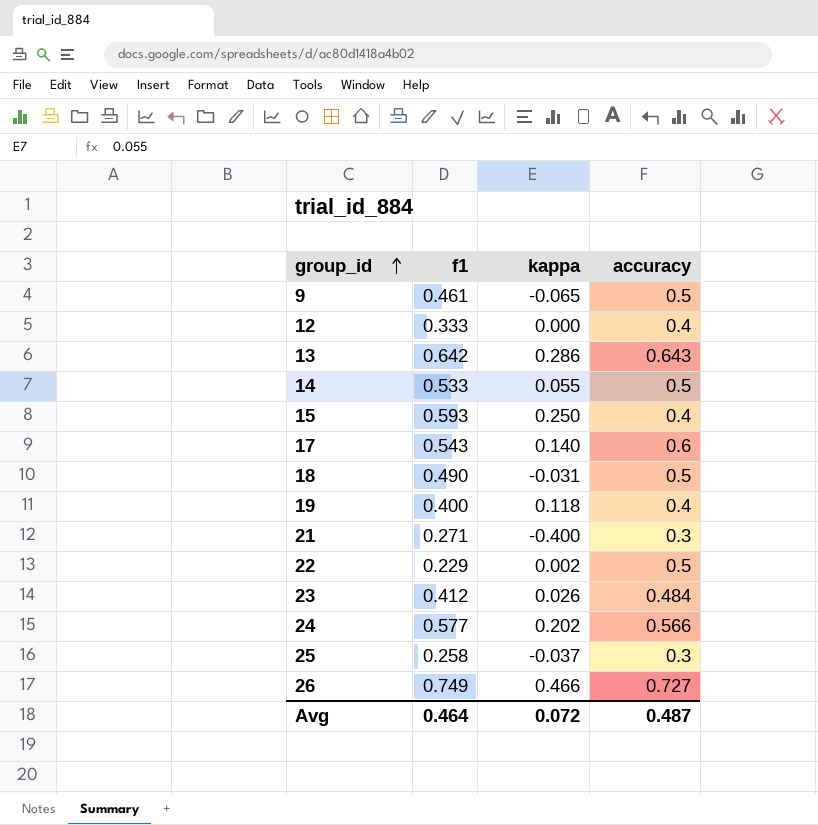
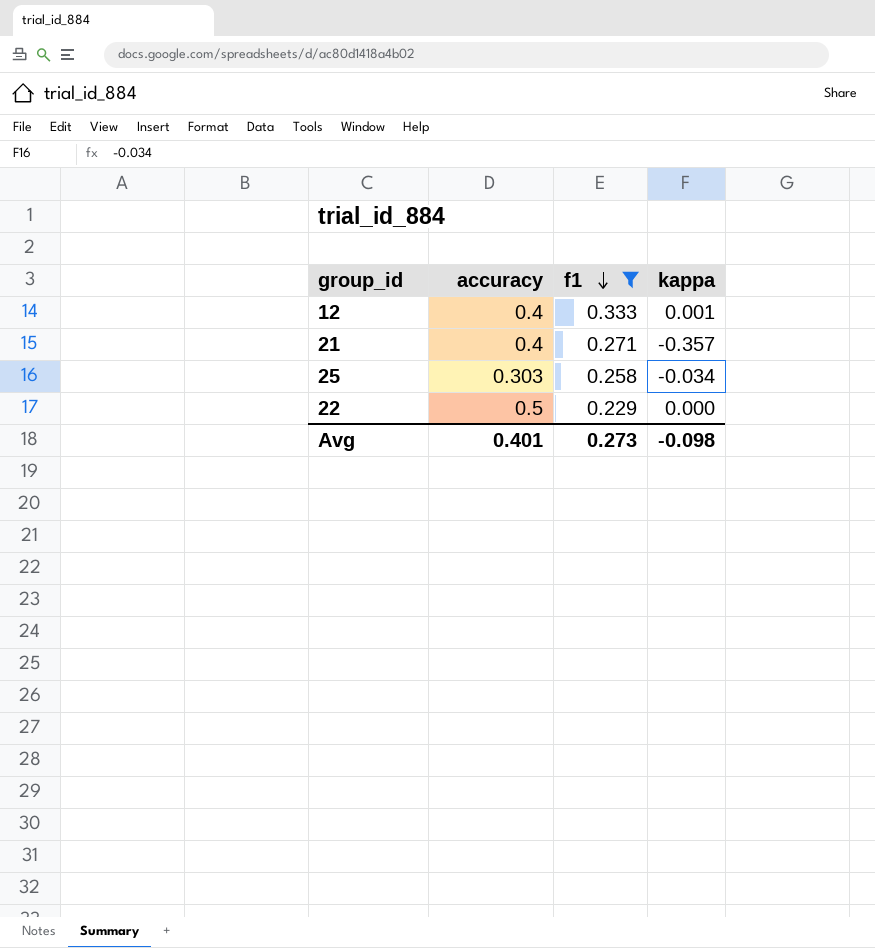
filter: none -> f1 <= 0.333
row order: group_id ascending -> f1 descending
column accuracy | position: 4 -> 2
12 | kappa: 0.000 -> 0.001
21 | accuracy: 0.3 -> 0.4
21 | kappa: -0.400 -> -0.357
25 | accuracy: 0.3 -> 0.303
25 | kappa: -0.037 -> -0.034
22 | kappa: 0.002 -> 0.000
Avg | accuracy: 0.487 -> 0.401
Avg | f1: 0.464 -> 0.273
Avg | kappa: 0.072 -> -0.098

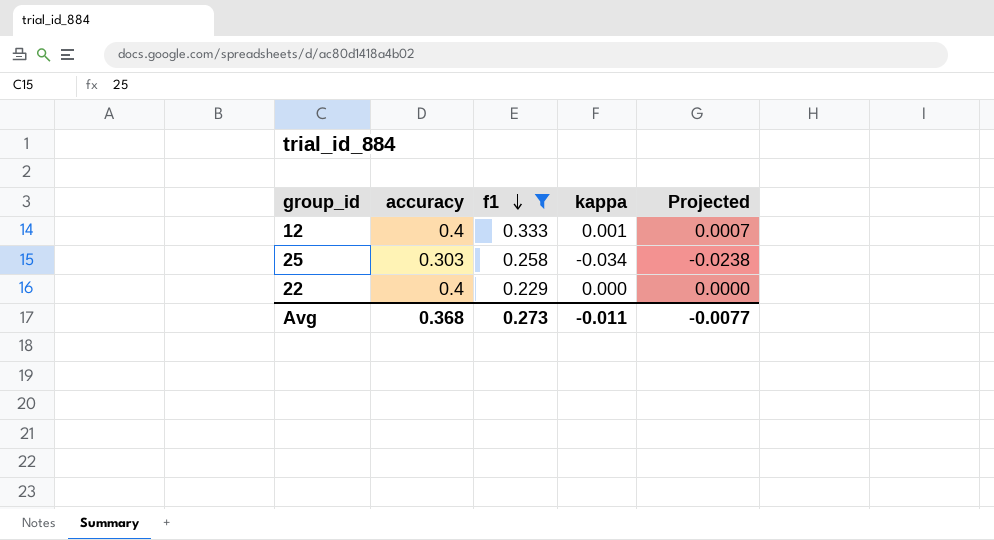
column Projected | formula: none -> [kappa] * 0.7
row 21: 0.4 | 0.271 | -0.357 -> none
22 | accuracy: 0.5 -> 0.4
Avg | accuracy: 0.401 -> 0.368
Avg | kappa: -0.098 -> -0.011

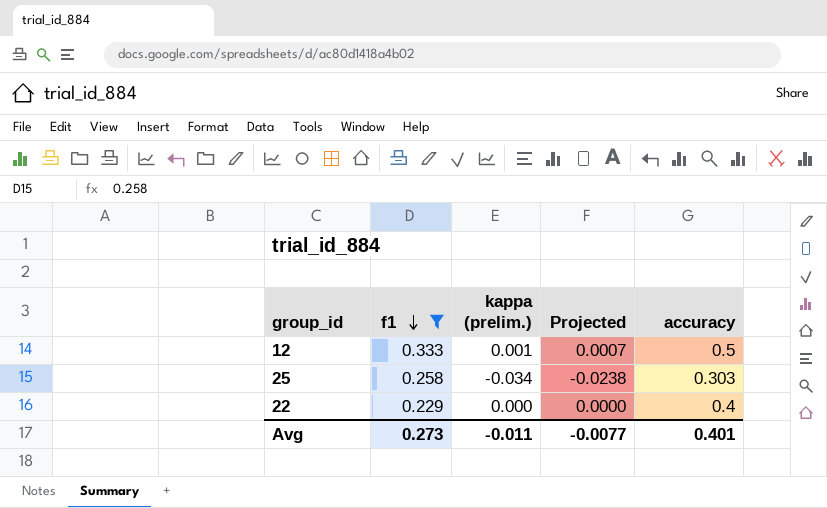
column name: kappa -> kappa (prelim.)
column accuracy | position: 2 -> 5
12 | accuracy: 0.4 -> 0.5
Avg | accuracy: 0.368 -> 0.401

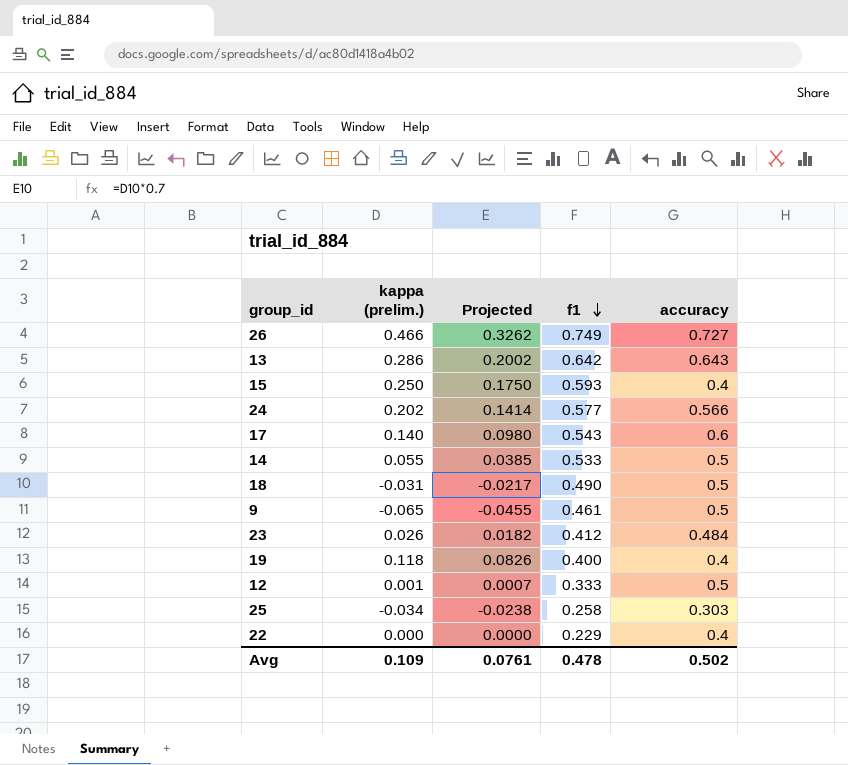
filter: f1 <= 0.333 -> none
column f1 | position: 2 -> 4
Avg | kappa (prelim.): -0.011 -> 0.109
Avg | Projected: -0.0077 -> 0.0761
Avg | f1: 0.273 -> 0.478
Avg | accuracy: 0.401 -> 0.502

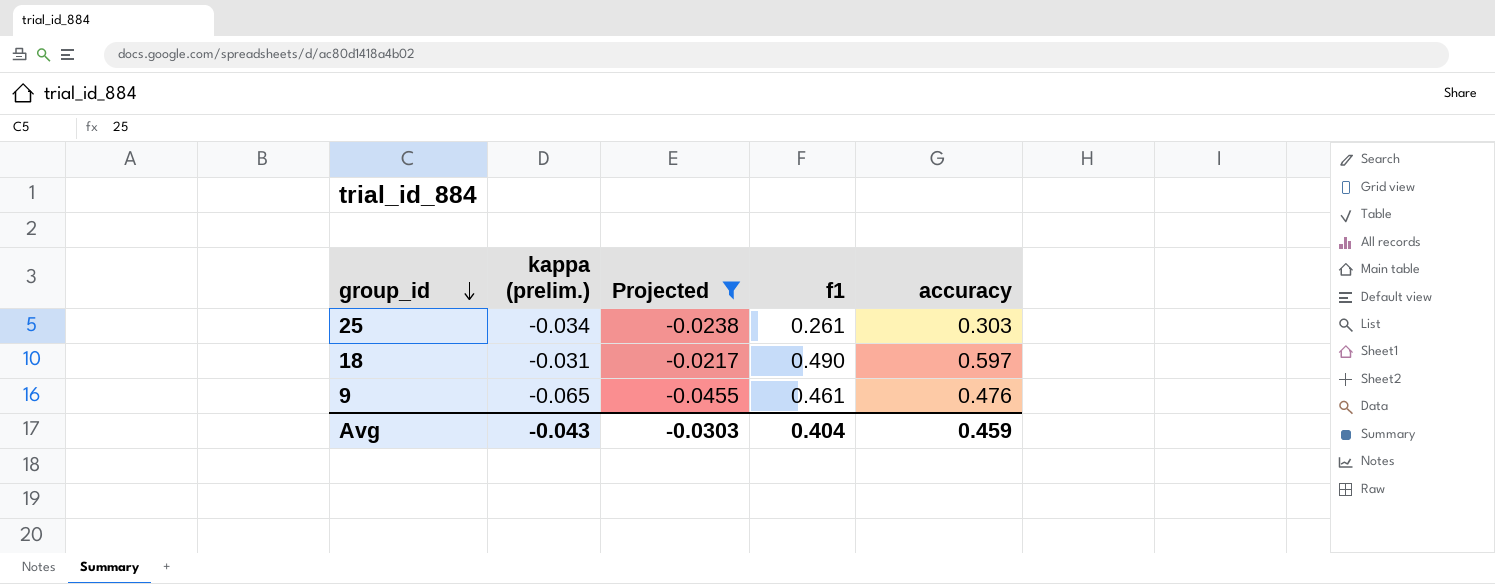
filter: none -> Projected <= -0.0217
row order: f1 descending -> group_id descending
25 | f1: 0.258 -> 0.261
18 | accuracy: 0.5 -> 0.597
9 | accuracy: 0.5 -> 0.476
Avg | kappa (prelim.): 0.109 -> -0.043
Avg | Projected: 0.0761 -> -0.0303
Avg | f1: 0.478 -> 0.404
Avg | accuracy: 0.502 -> 0.459

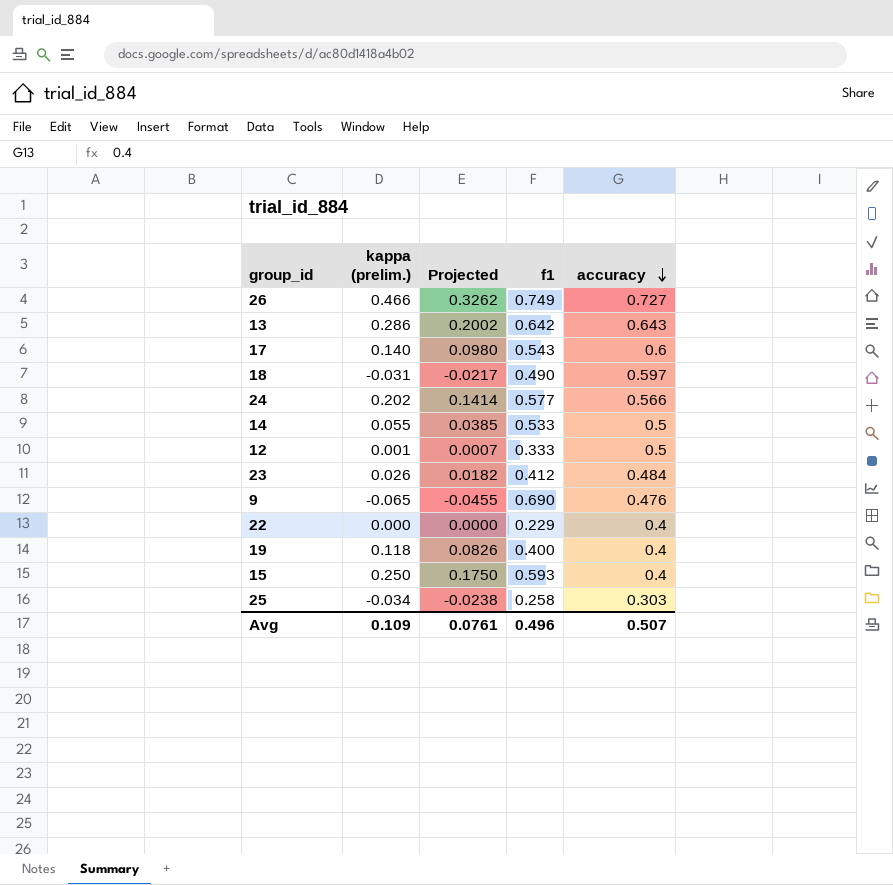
filter: Projected <= -0.0217 -> none
row order: group_id descending -> accuracy descending
9 | f1: 0.461 -> 0.690
25 | f1: 0.261 -> 0.258
Avg | kappa (prelim.): -0.043 -> 0.109
Avg | Projected: -0.0303 -> 0.0761
Avg | f1: 0.404 -> 0.496
Avg | accuracy: 0.459 -> 0.507

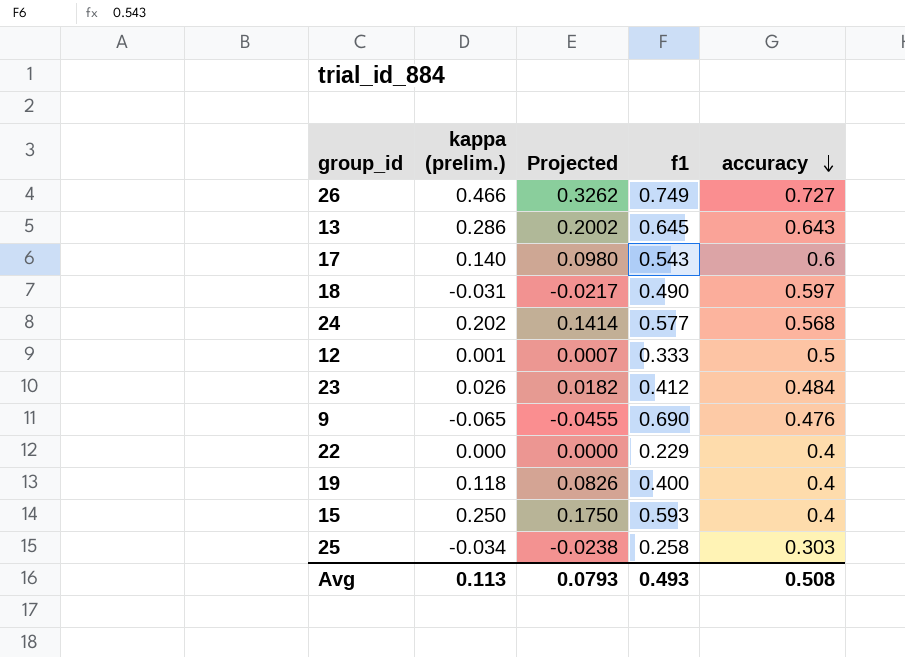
row 14: 0.055 | 0.0385 | 0.533 | 0.5 -> none
13 | f1: 0.642 -> 0.645
24 | accuracy: 0.566 -> 0.568
Avg | kappa (prelim.): 0.109 -> 0.113
Avg | Projected: 0.0761 -> 0.0793
Avg | f1: 0.496 -> 0.493
Avg | accuracy: 0.507 -> 0.508

